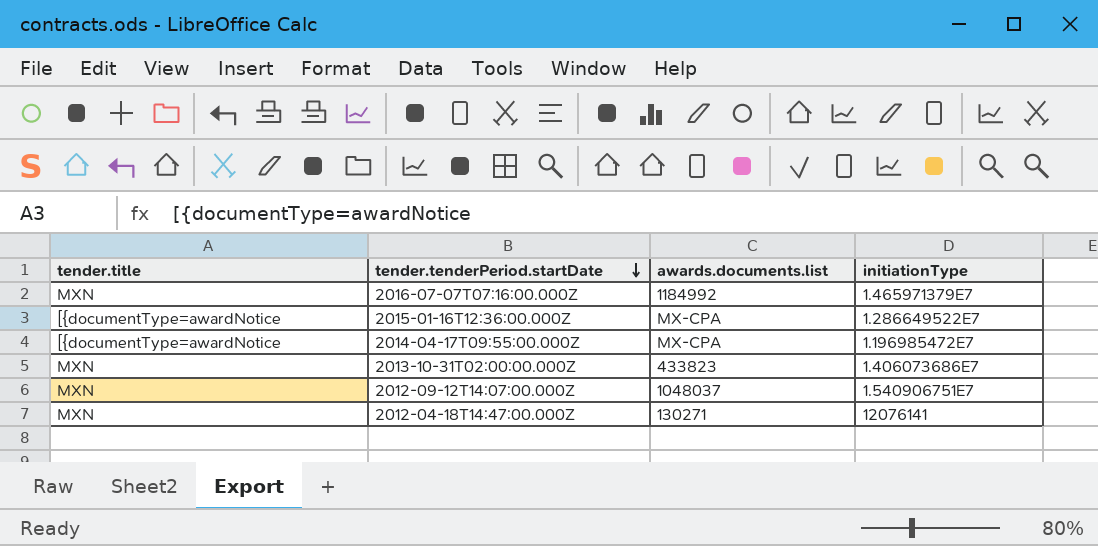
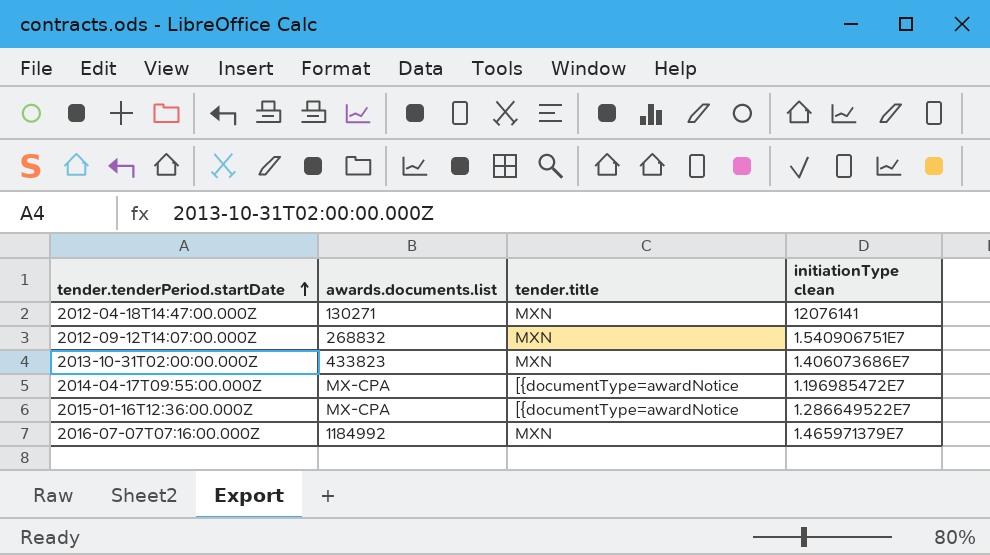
row order: tender.tenderPeriod.startDate descending -> tender.tenderPeriod.startDate ascending
column tender.title | position: 1 -> 3
column name: initiationType -> initiationType clean
2012-09-12T14:07:00.000Z | awards.documents.list: 1048037 -> 268832

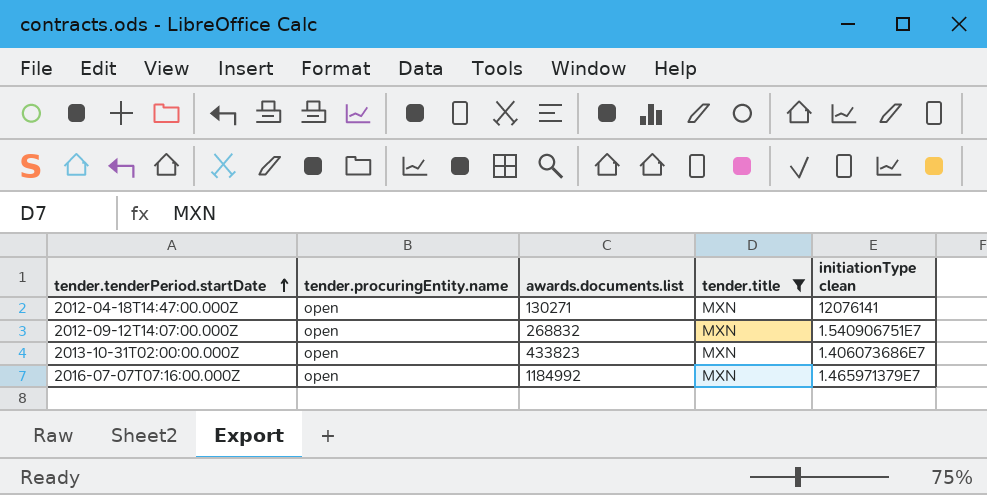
filter: none -> tender.title = MXN
column tender.procuringEntity.name | position: none -> 2

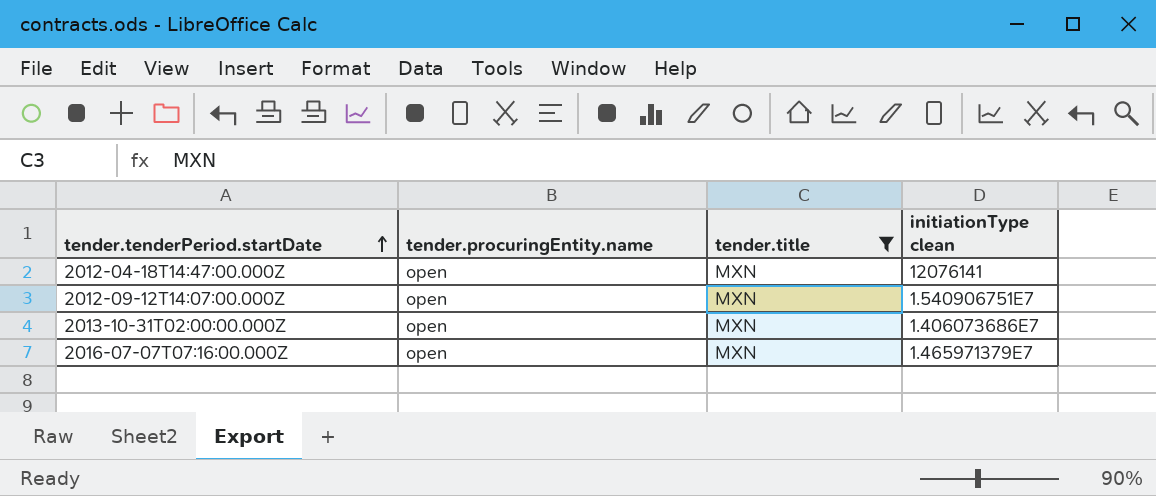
column awards.documents.list | position: 3 -> none

